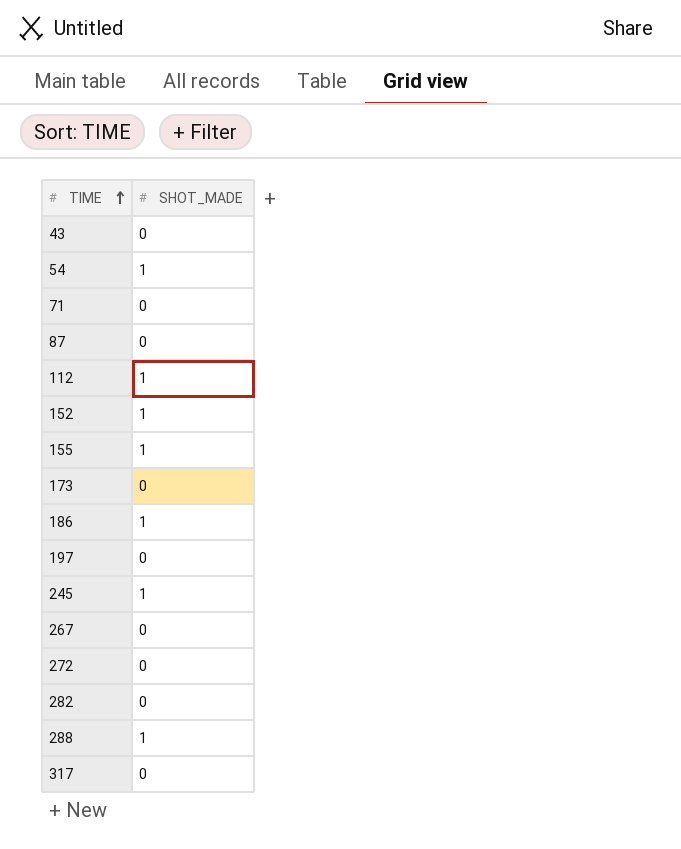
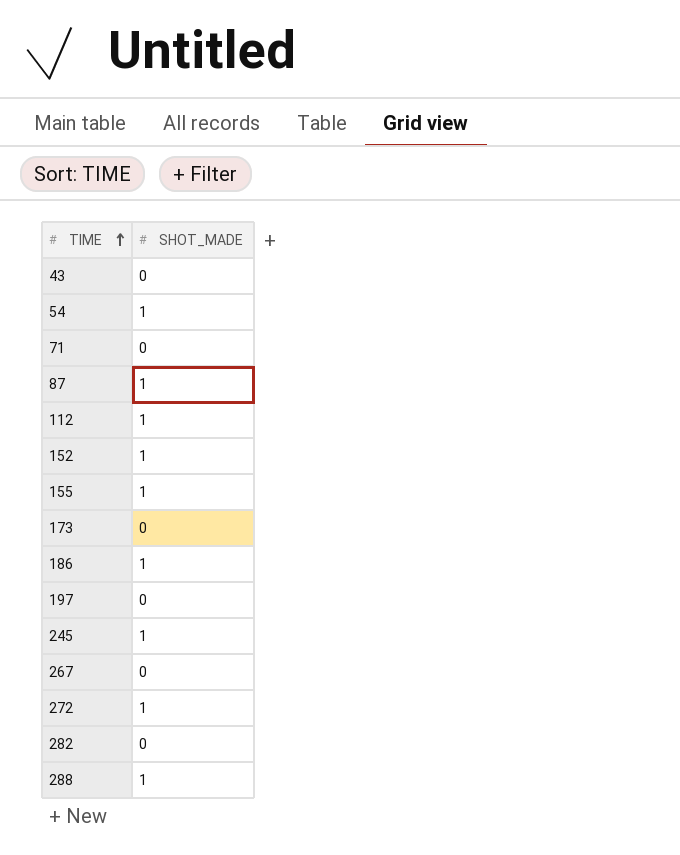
row 317: 0 -> none
87 | SHOT_MADE: 0 -> 1
272 | SHOT_MADE: 0 -> 1

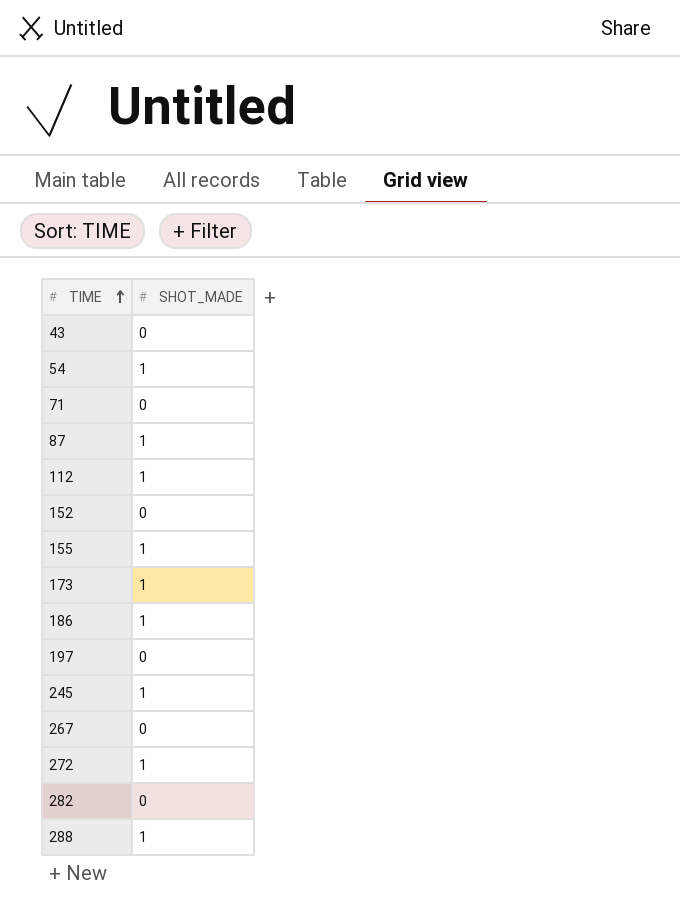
152 | SHOT_MADE: 1 -> 0
173 | SHOT_MADE: 0 -> 1

